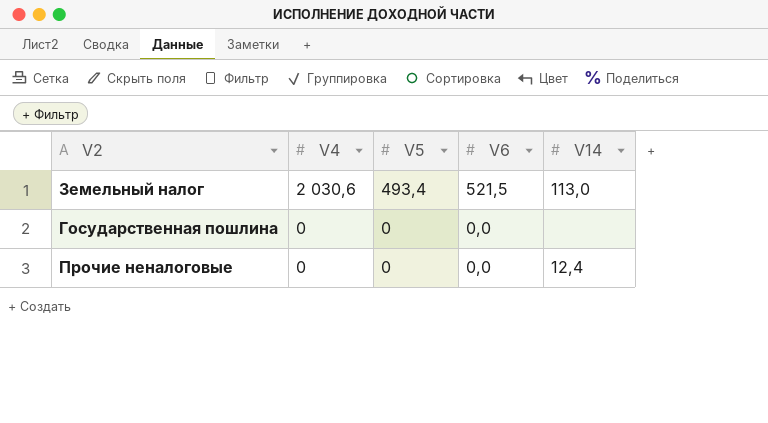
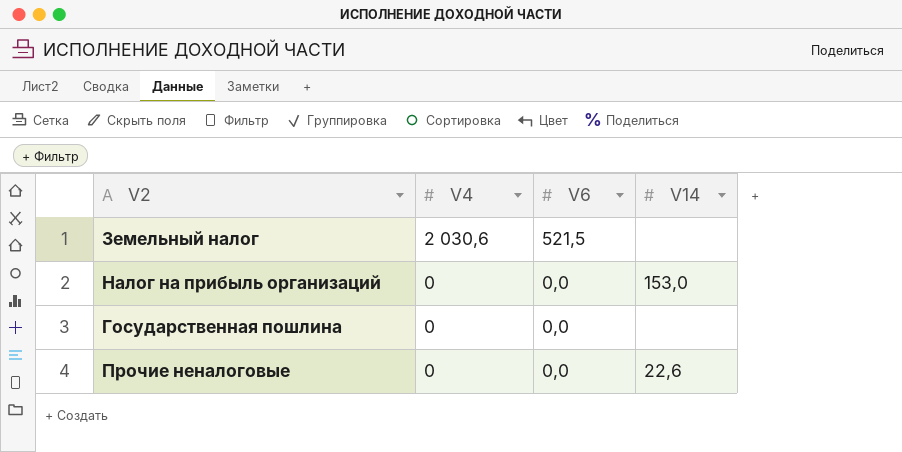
column V5 | position: 3 -> none
Земельный налог | V14: 113,0 -> none
row Налог на прибыль организаций: none -> 0 | 0,0 | 153,0
Прочие неналоговые | V14: 12,4 -> 22,6

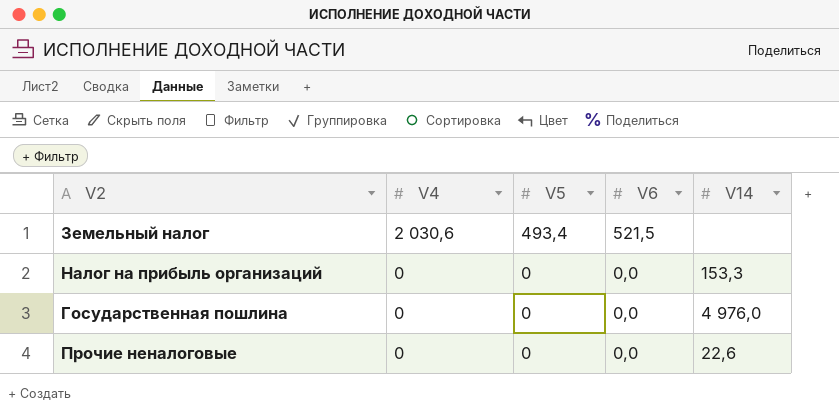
column V5 | position: none -> 3
Налог на прибыль организаций | V14: 153,0 -> 153,3
Государственная пошлина | V14: none -> 4 976,0

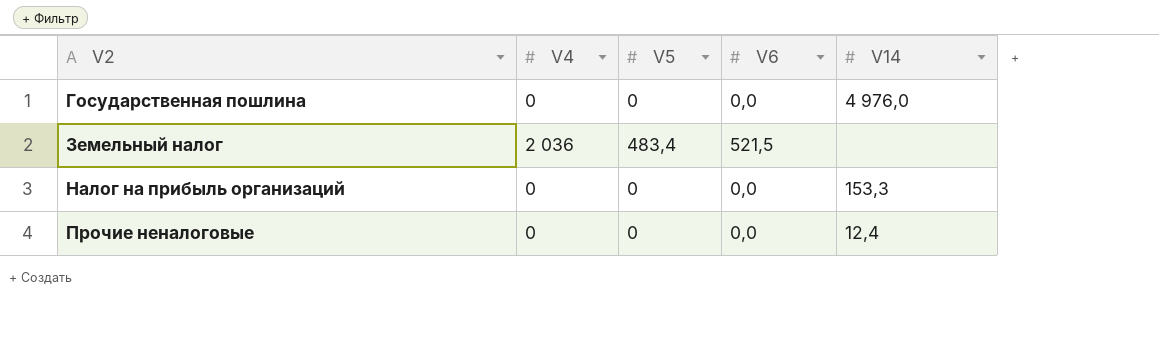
row order: V4 descending -> V2 ascending
Земельный налог | V4: 2 030,6 -> 2 036
Земельный налог | V5: 493,4 -> 483,4
Прочие неналоговые | V14: 22,6 -> 12,4

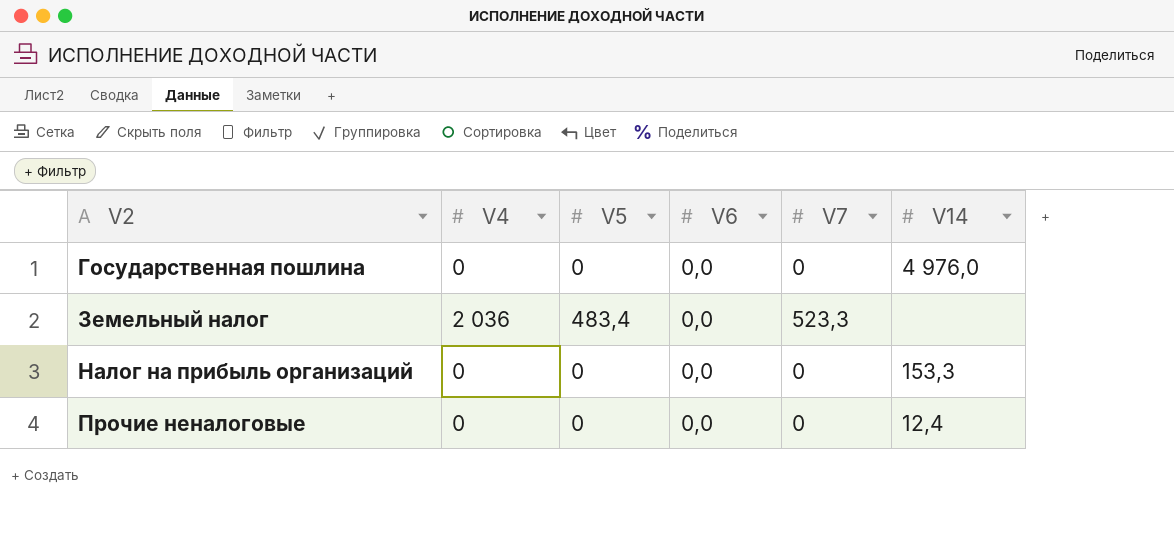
column V7 | position: none -> 5
Земельный налог | V6: 521,5 -> 0,0

